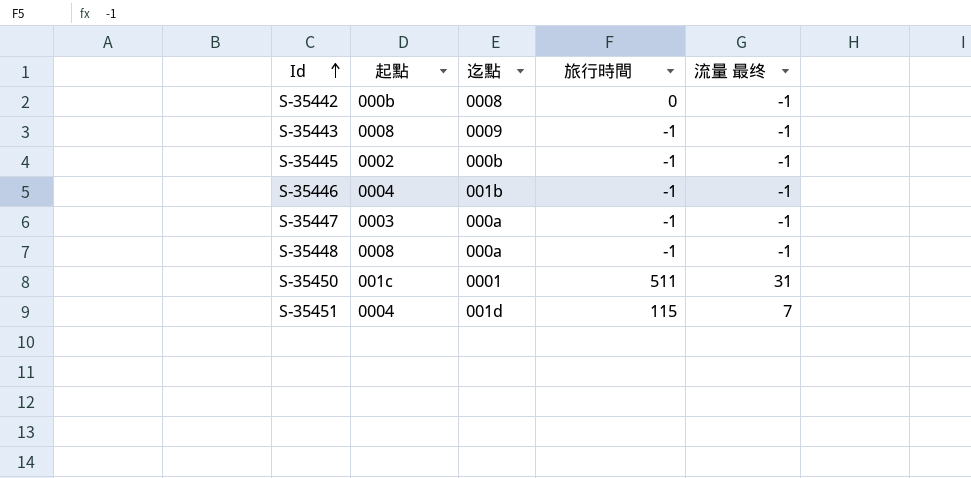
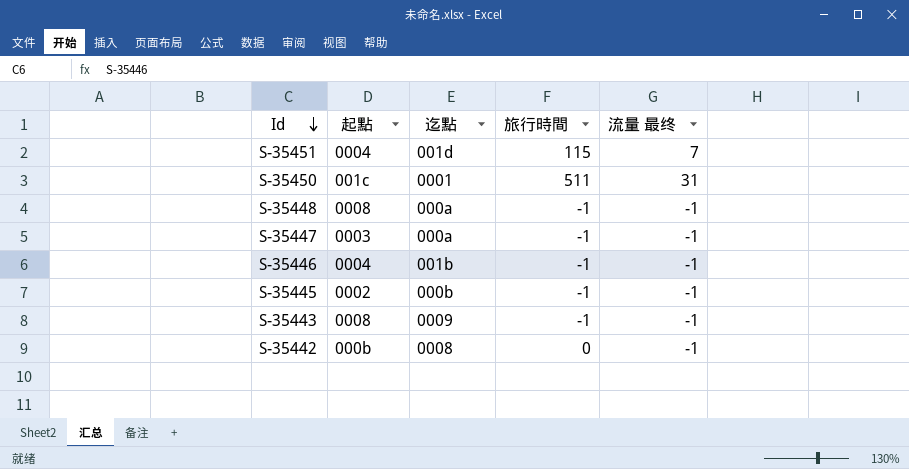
row order: Id ascending -> Id descending

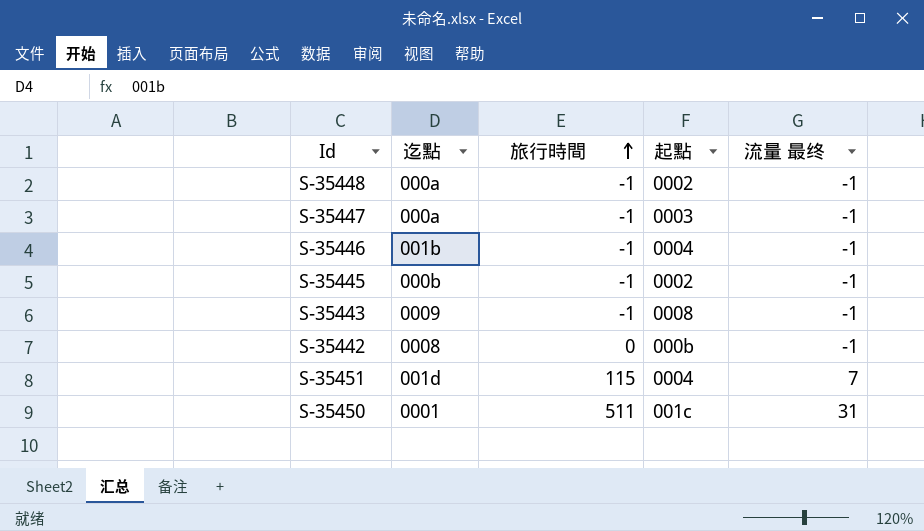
row order: Id descending -> 旅行時間 ascending
column 起點 | position: 2 -> 4
S-35448 | 起點: 0008 -> 0002

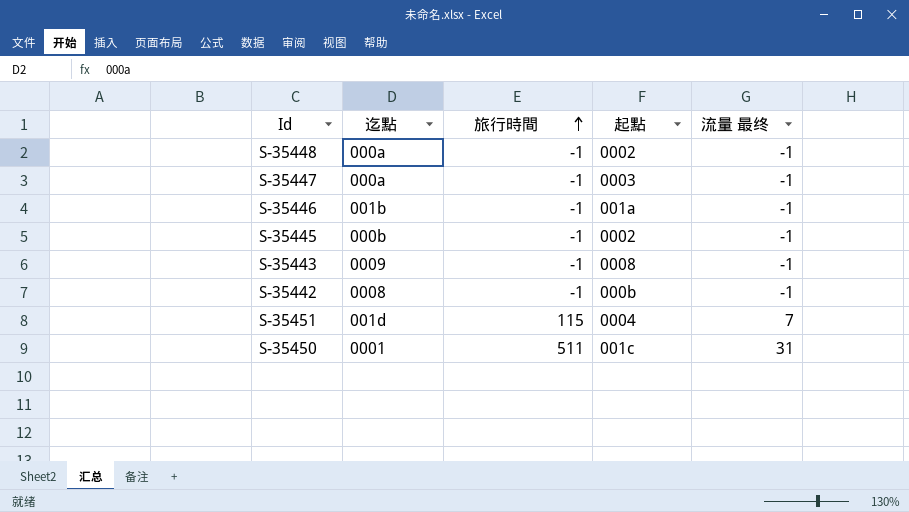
S-35446 | 起點: 0004 -> 001a
S-35442 | 旅行時間: 0 -> -1

